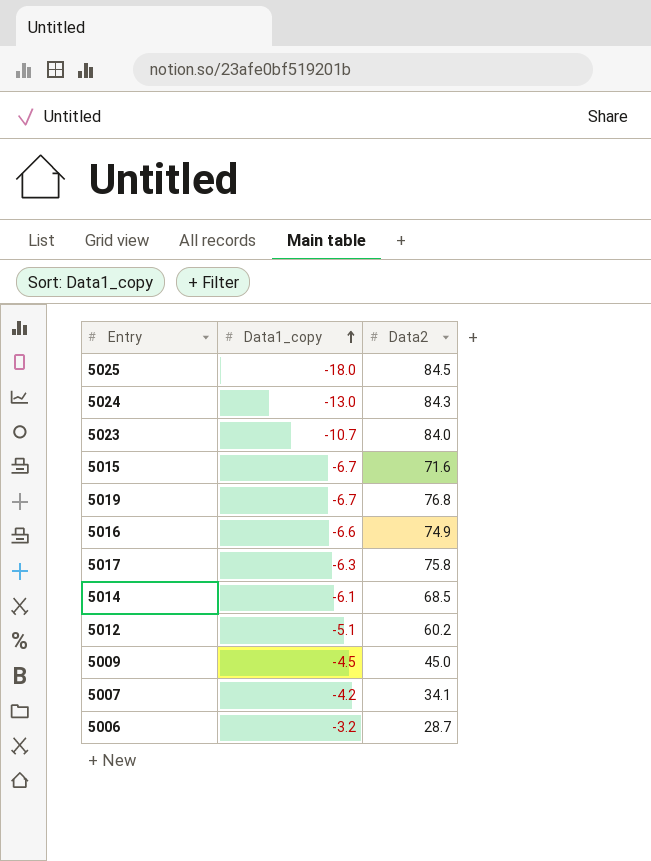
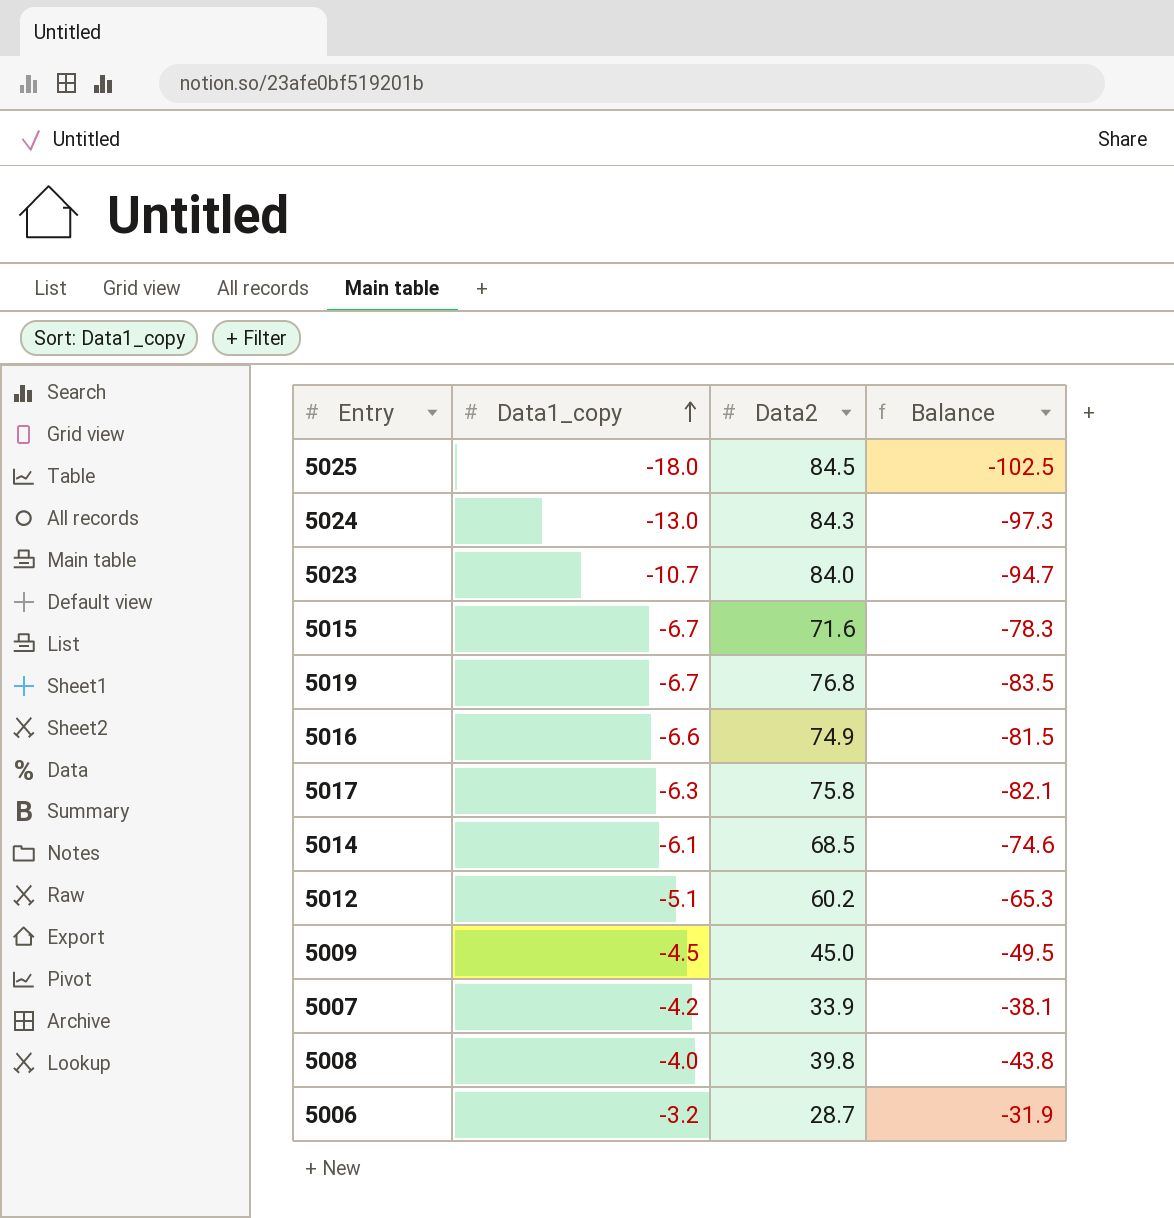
column Balance | formula: none -> [Data1_copy] - [Data2]
5007 | Data2: 34.1 -> 33.9
row 5008: none -> -4.0 | 39.8 | -43.8

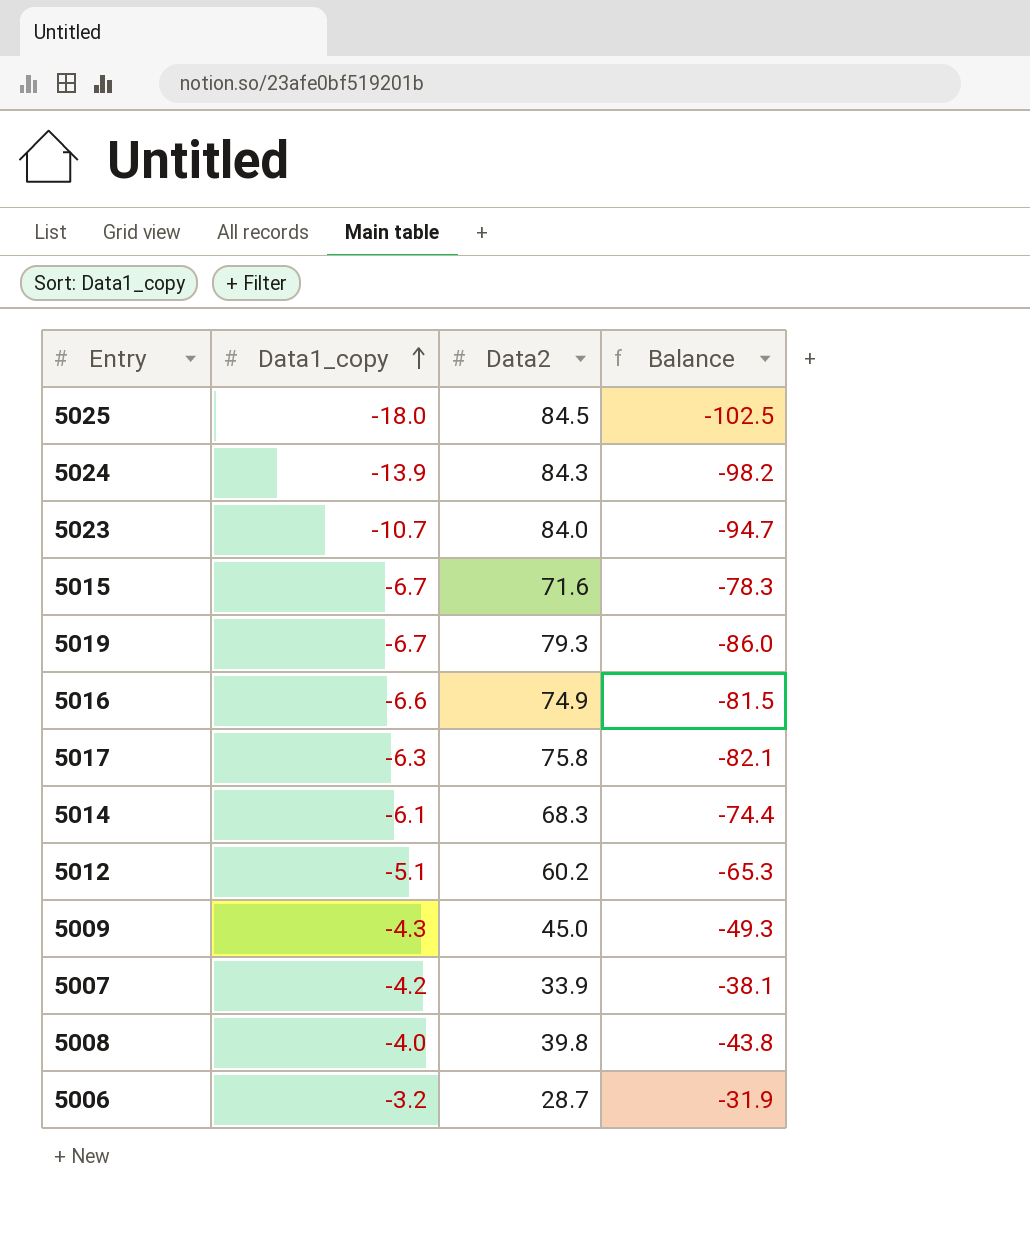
5024 | Data1_copy: -13.0 -> -13.9
5024 | Balance: -97.3 -> -98.2
5019 | Data2: 76.8 -> 79.3
5019 | Balance: -83.5 -> -86.0
5014 | Data2: 68.5 -> 68.3
5014 | Balance: -74.6 -> -74.4
5009 | Data1_copy: -4.5 -> -4.3
5009 | Balance: -49.5 -> -49.3

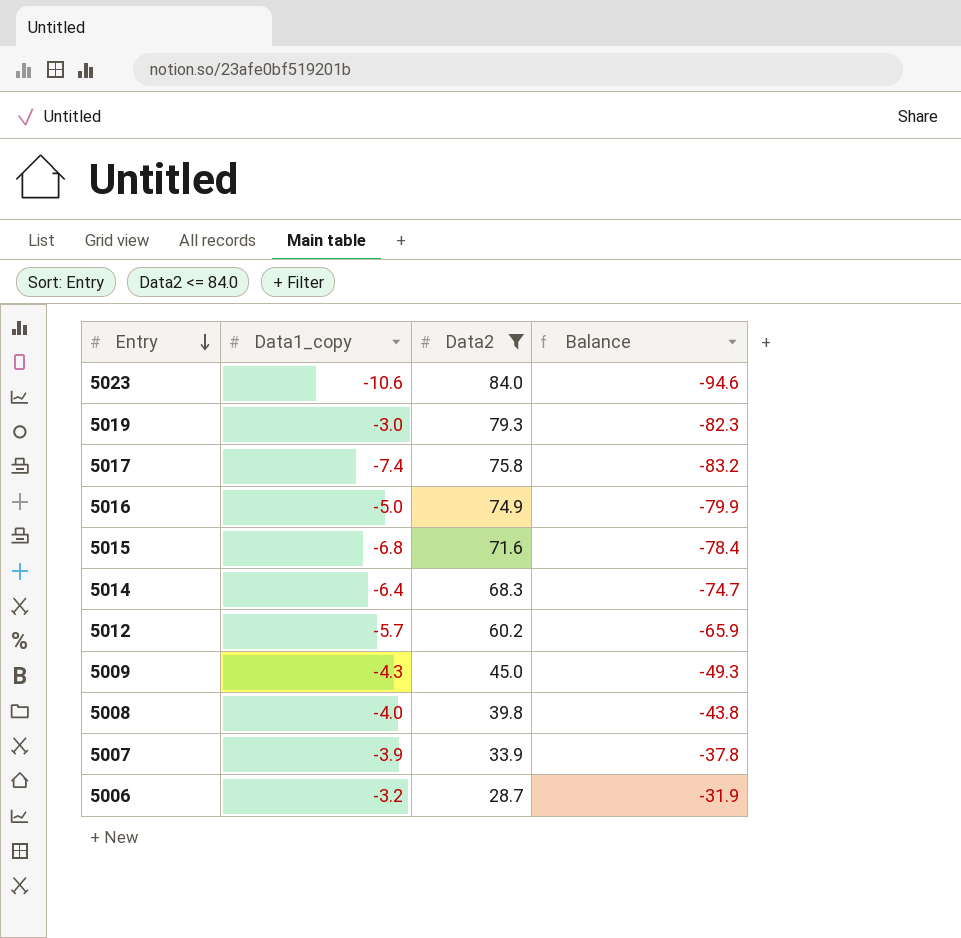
filter: none -> Data2 <= 84.0
row order: Data1_copy ascending -> Entry descending
5023 | Data1_copy: -10.7 -> -10.6
5023 | Balance: -94.7 -> -94.6
5019 | Data1_copy: -6.7 -> -3.0
5019 | Balance: -86.0 -> -82.3
5017 | Data1_copy: -6.3 -> -7.4
5017 | Balance: -82.1 -> -83.2
5016 | Data1_copy: -6.6 -> -5.0
5016 | Balance: -81.5 -> -79.9
5015 | Data1_copy: -6.7 -> -6.8
5015 | Balance: -78.3 -> -78.4
5014 | Data1_copy: -6.1 -> -6.4
5014 | Balance: -74.4 -> -74.7
5012 | Data1_copy: -5.1 -> -5.7
5012 | Balance: -65.3 -> -65.9
5007 | Data1_copy: -4.2 -> -3.9
5007 | Balance: -38.1 -> -37.8

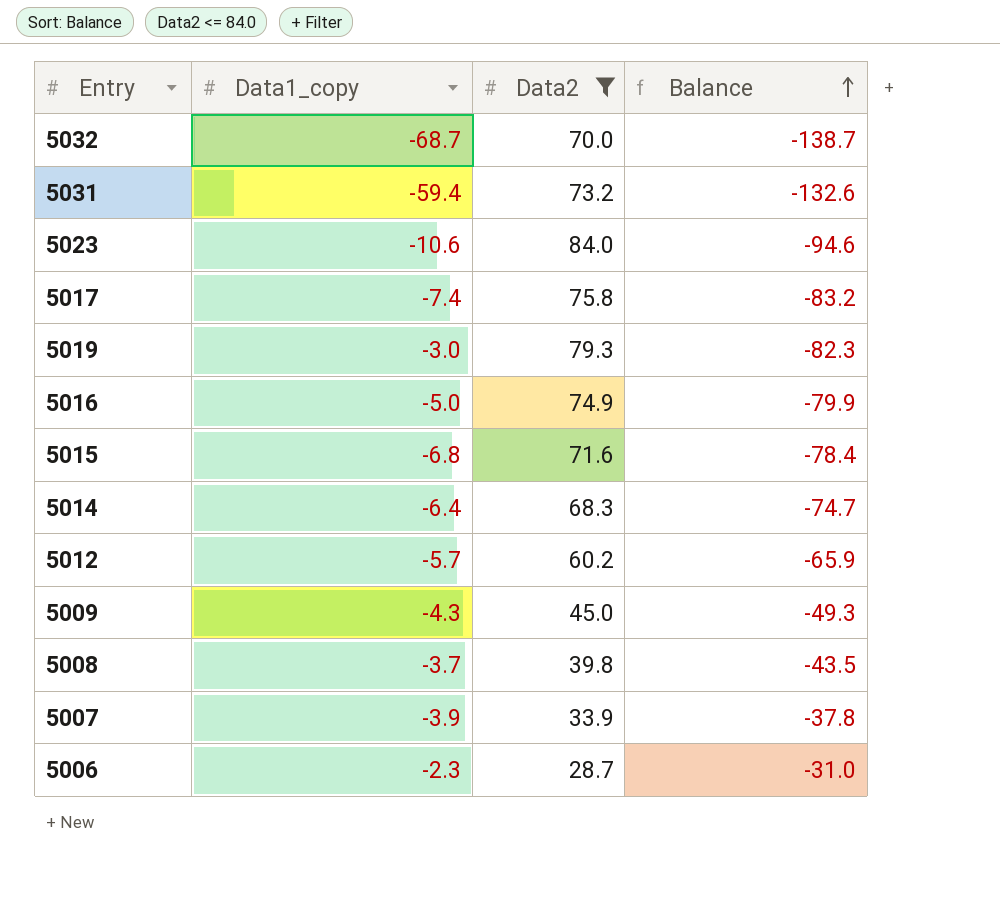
row order: Entry descending -> Balance ascending
row 5032: none -> -68.7 | 70.0 | -138.7
row 5031: none -> -59.4 | 73.2 | -132.6
5008 | Data1_copy: -4.0 -> -3.7
5008 | Balance: -43.8 -> -43.5
5006 | Data1_copy: -3.2 -> -2.3
5006 | Balance: -31.9 -> -31.0

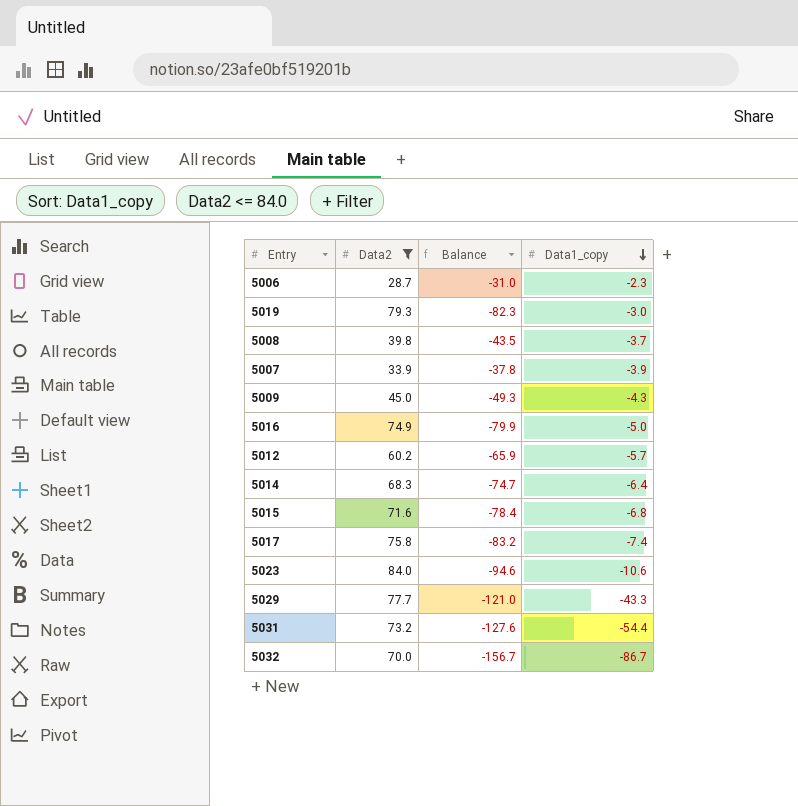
row order: Balance ascending -> Data1_copy descending
column Data1_copy | position: 2 -> 4
row 5029: none -> 77.7 | -121.0 | -43.3
5031 | Balance: -132.6 -> -127.6
5031 | Data1_copy: -59.4 -> -54.4
5032 | Balance: -138.7 -> -156.7
5032 | Data1_copy: -68.7 -> -86.7

